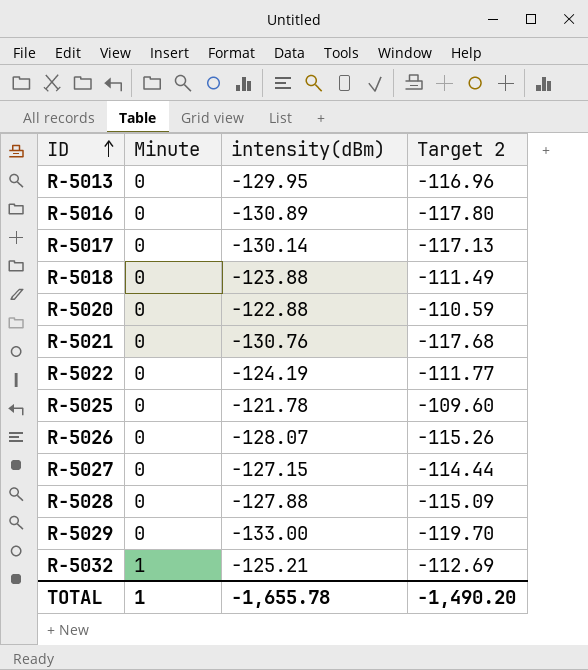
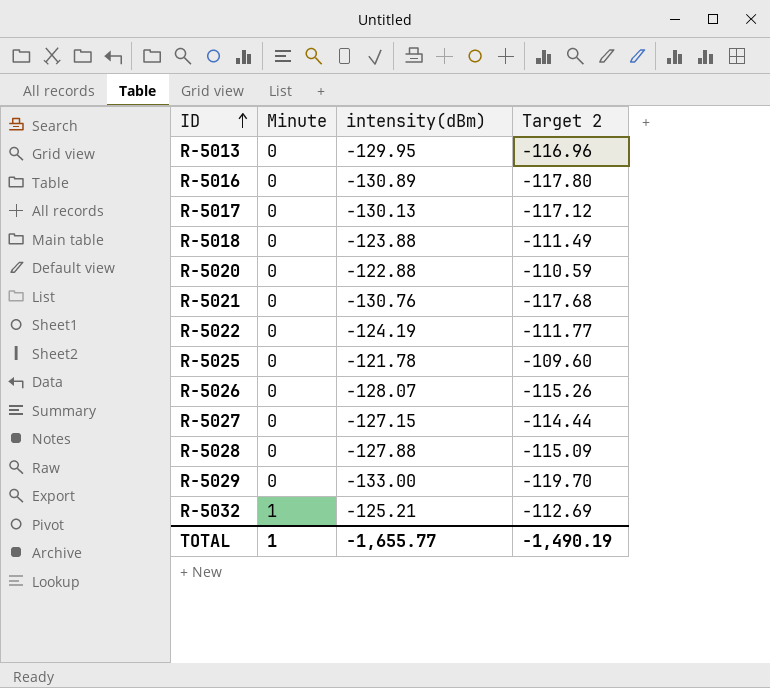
R-5017 | intensity(dBm): -130.14 -> -130.13
R-5017 | Target 2: -117.13 -> -117.12
TOTAL | intensity(dBm): -1,655.78 -> -1,655.77
TOTAL | Target 2: -1,490.20 -> -1,490.19

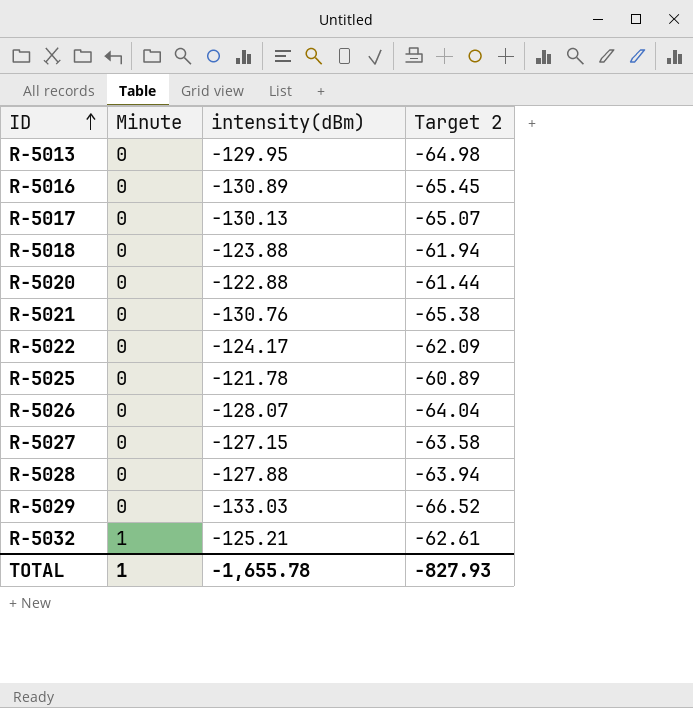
column Target 2 | formula: [intensity(dBm)] * 0.9 -> [intensity(dBm)] * 0.5
R-5022 | intensity(dBm): -124.19 -> -124.17
R-5029 | intensity(dBm): -133.00 -> -133.03
TOTAL | intensity(dBm): -1,655.77 -> -1,655.78
TOTAL | Target 2: -1,490.19 -> -827.93

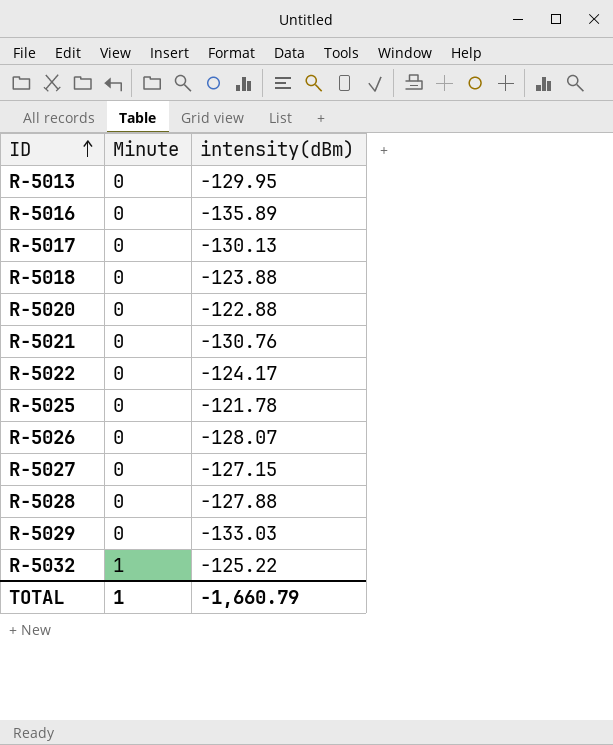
column Target 2 | formula: [intensity(dBm)] * 0.5 -> none
R-5016 | intensity(dBm): -130.89 -> -135.89
R-5032 | intensity(dBm): -125.21 -> -125.22
TOTAL | intensity(dBm): -1,655.78 -> -1,660.79

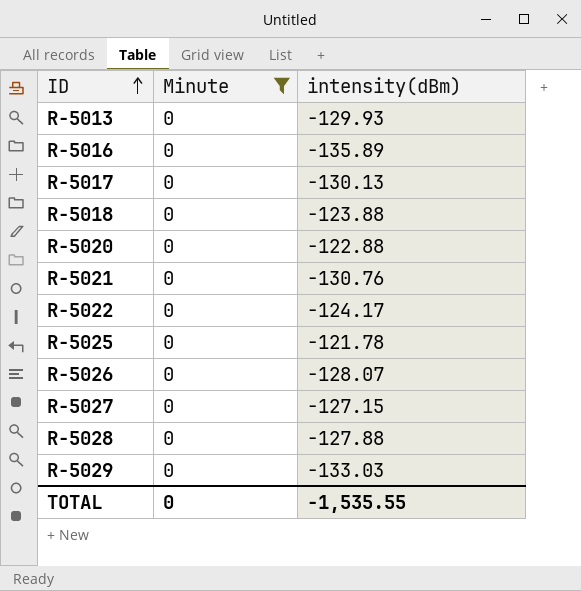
filter: none -> Minute = 0
R-5013 | intensity(dBm): -129.95 -> -129.93
TOTAL | Minute: 1 -> 0
TOTAL | intensity(dBm): -1,660.79 -> -1,535.55

